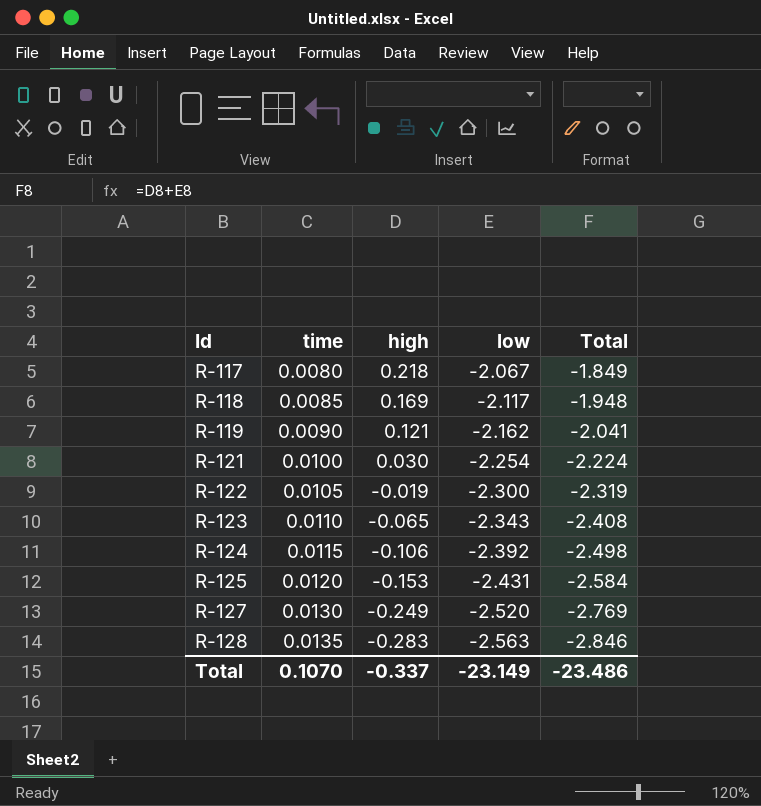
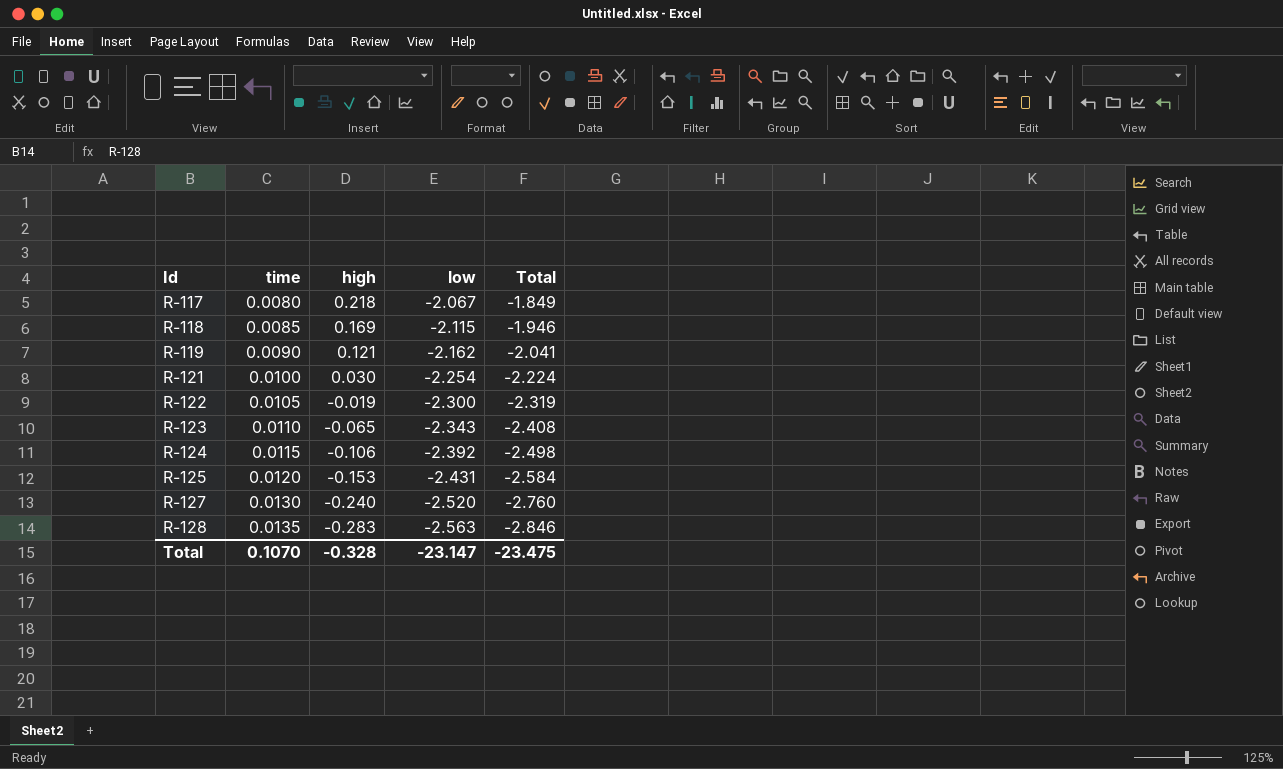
R-118 | low: -2.117 -> -2.115
R-118 | Total: -1.948 -> -1.946
R-127 | high: -0.249 -> -0.240
R-127 | Total: -2.769 -> -2.760
Total | high: -0.337 -> -0.328
Total | low: -23.149 -> -23.147
Total | Total: -23.486 -> -23.475

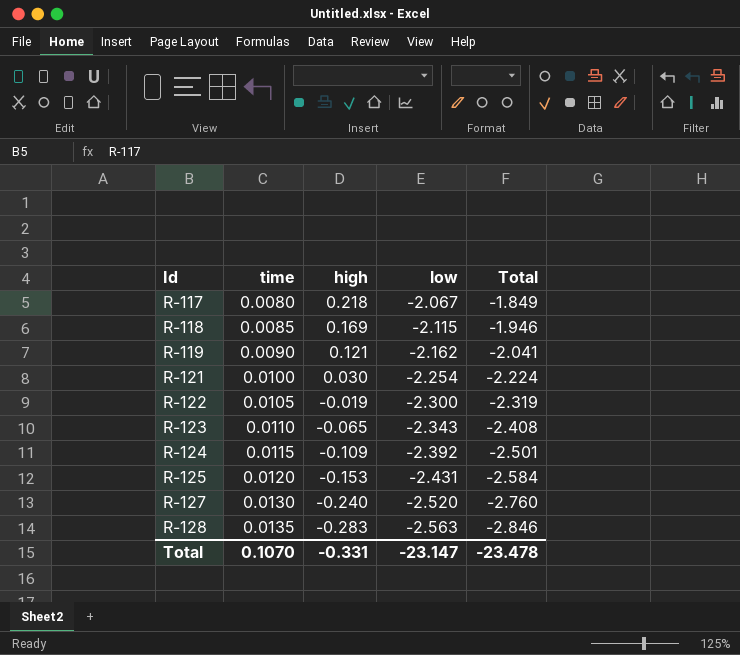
R-124 | high: -0.106 -> -0.109
R-124 | Total: -2.498 -> -2.501
Total | high: -0.328 -> -0.331
Total | Total: -23.475 -> -23.478

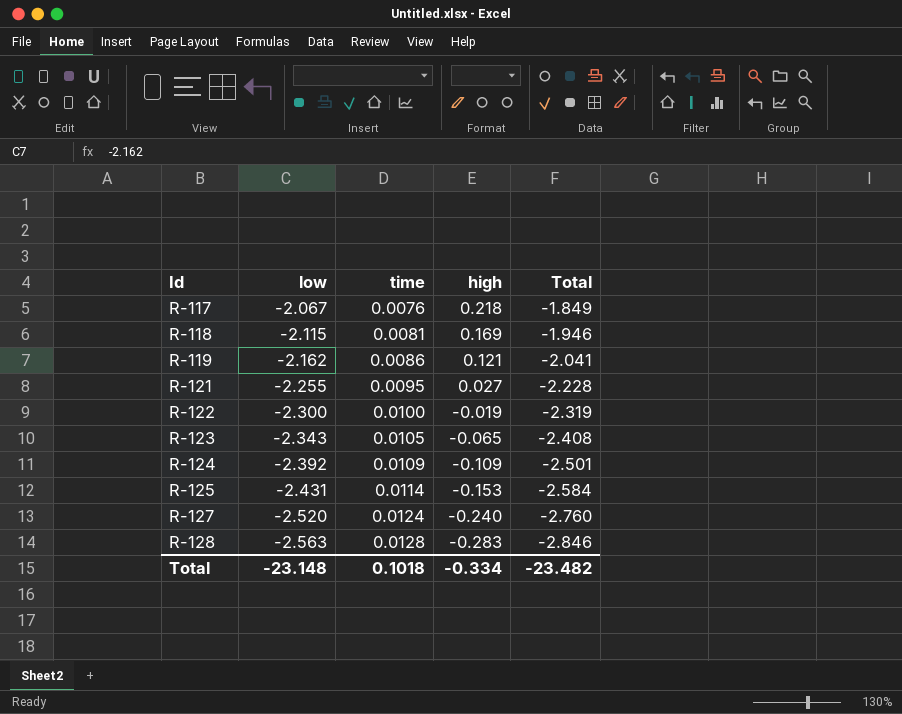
column low | position: 4 -> 2
R-117 | time: 0.0080 -> 0.0076
R-118 | time: 0.0085 -> 0.0081
R-119 | time: 0.0090 -> 0.0086
R-121 | low: -2.254 -> -2.255
R-121 | time: 0.0100 -> 0.0095
R-121 | high: 0.030 -> 0.027
R-121 | Total: -2.224 -> -2.228
R-122 | time: 0.0105 -> 0.0100
R-123 | time: 0.0110 -> 0.0105
R-124 | time: 0.0115 -> 0.0109
R-125 | time: 0.0120 -> 0.0114
R-127 | time: 0.0130 -> 0.0124
R-128 | time: 0.0135 -> 0.0128
Total | low: -23.147 -> -23.148
Total | time: 0.1070 -> 0.1018
Total | high: -0.331 -> -0.334
Total | Total: -23.478 -> -23.482

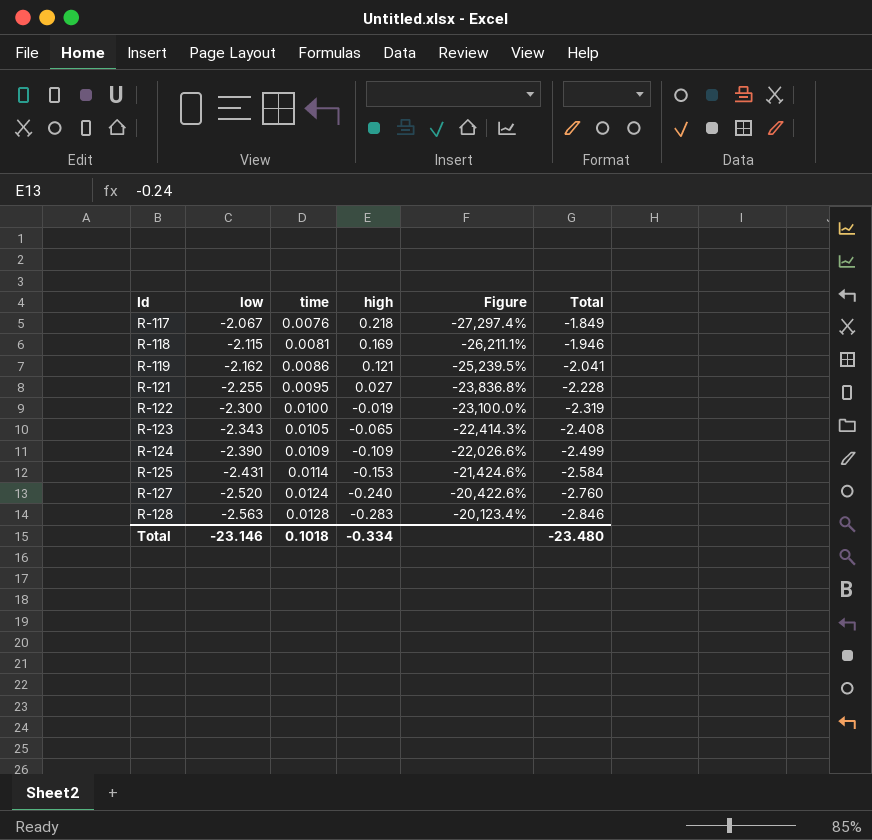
column Figure | formula: none -> ([low] - [time]) / [time]
R-124 | low: -2.392 -> -2.390
R-124 | Total: -2.501 -> -2.499
Total | low: -23.148 -> -23.146
Total | Total: -23.482 -> -23.480

